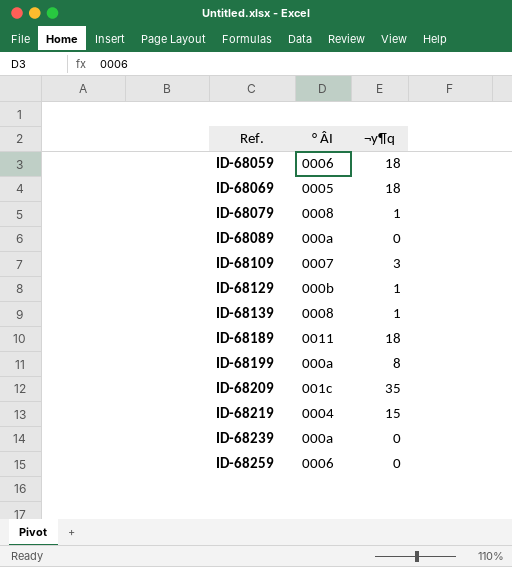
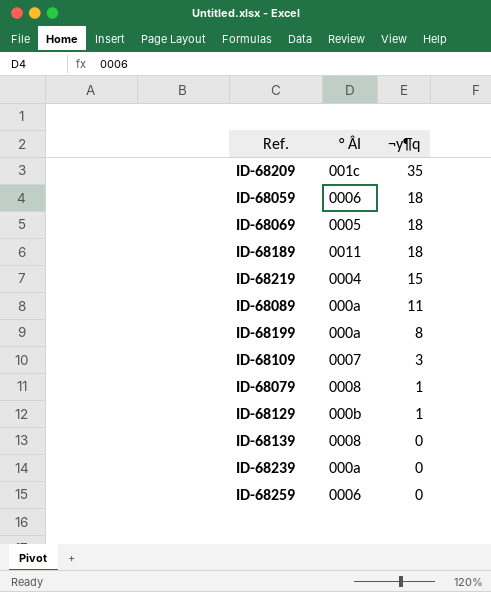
row order: Ref. ascending -> ¬y¶q descending
ID-68089 | ¬y¶q: 0 -> 11
ID-68139 | ¬y¶q: 1 -> 0

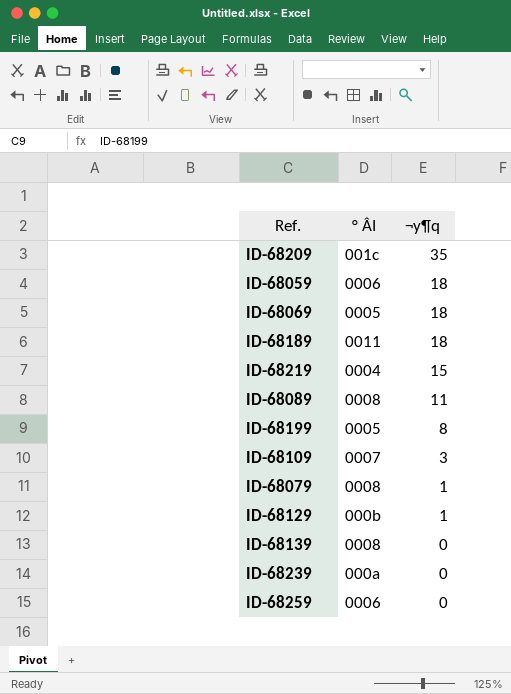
ID-68089 | ° ÂI: 000a -> 0008
ID-68199 | ° ÂI: 000a -> 0005

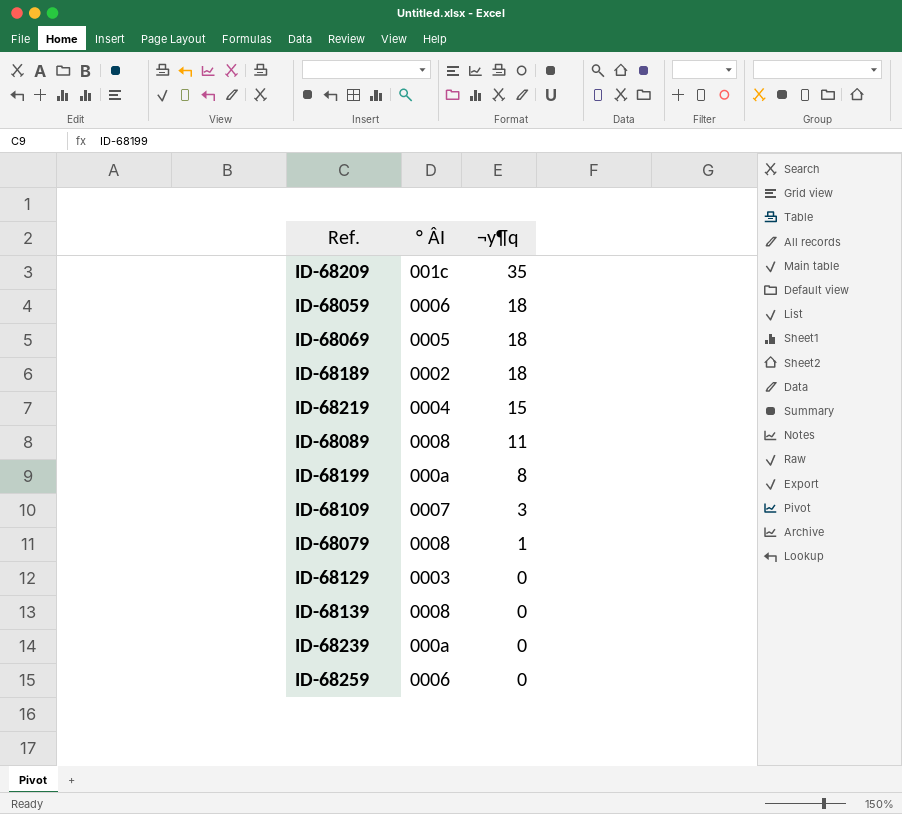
ID-68189 | ° ÂI: 0011 -> 0002
ID-68199 | ° ÂI: 0005 -> 000a
ID-68129 | ° ÂI: 000b -> 0003
ID-68129 | ¬y¶q: 1 -> 0

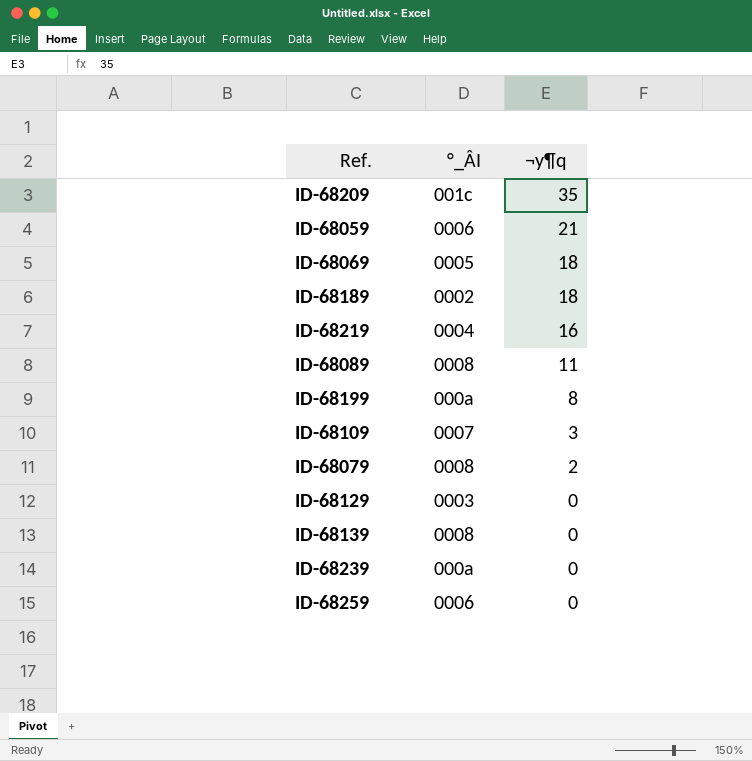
column name: ° ÂI -> °_ÂI
ID-68059 | ¬y¶q: 18 -> 21
ID-68219 | ¬y¶q: 15 -> 16
ID-68079 | ¬y¶q: 1 -> 2

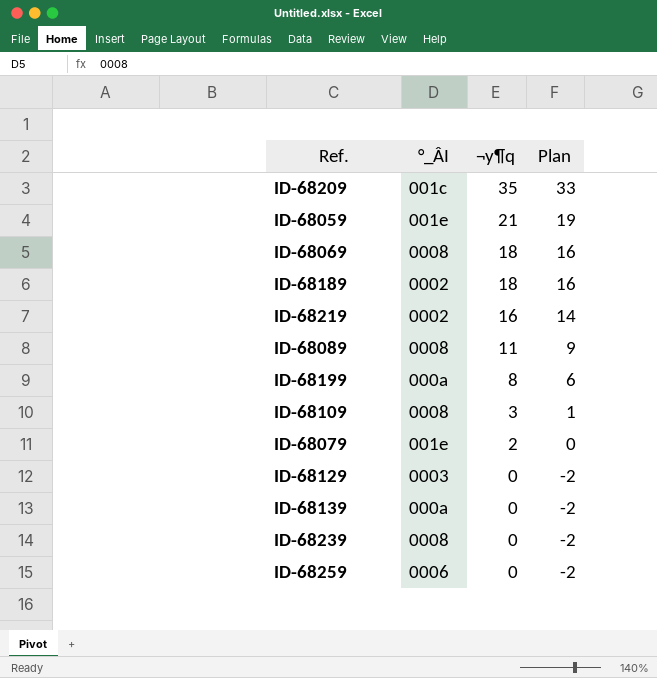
column Plan | formula: none -> [¬y¶q] - 2
ID-68059 | °_ÂI: 0006 -> 001e
ID-68069 | °_ÂI: 0005 -> 0008
ID-68219 | °_ÂI: 0004 -> 0002
ID-68109 | °_ÂI: 0007 -> 0008
ID-68079 | °_ÂI: 0008 -> 001e
ID-68139 | °_ÂI: 0008 -> 000a
ID-68239 | °_ÂI: 000a -> 0008

